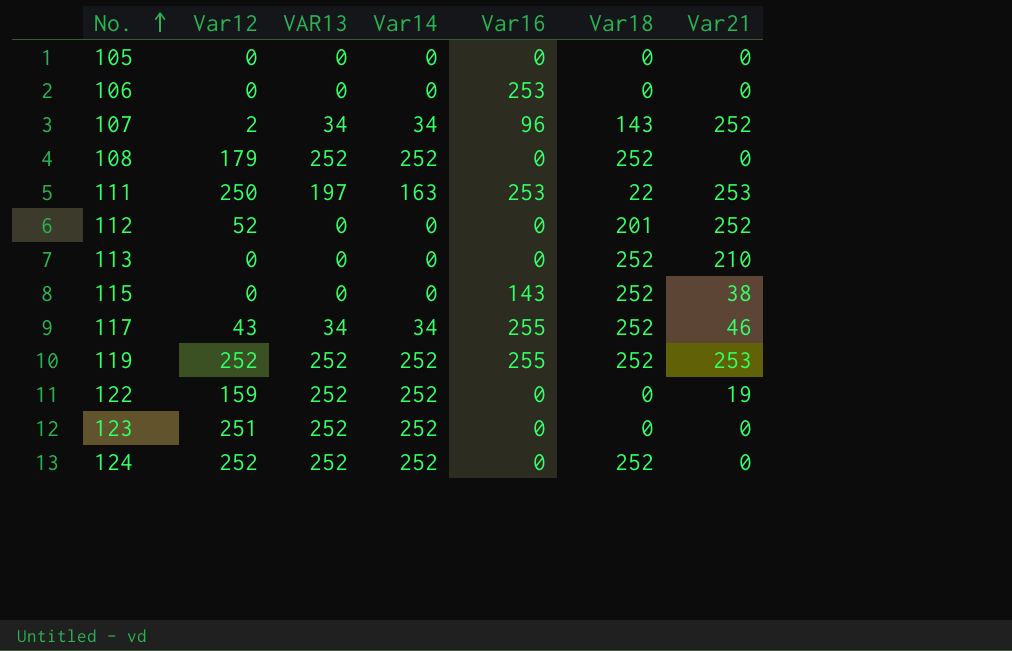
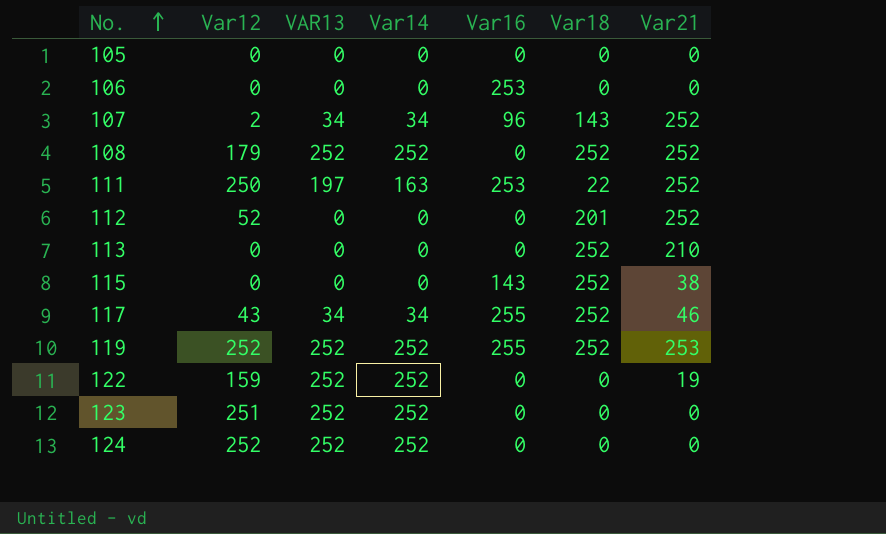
108 | Var21: 0 -> 252
111 | Var21: 253 -> 252
124 | Var18: 252 -> 0

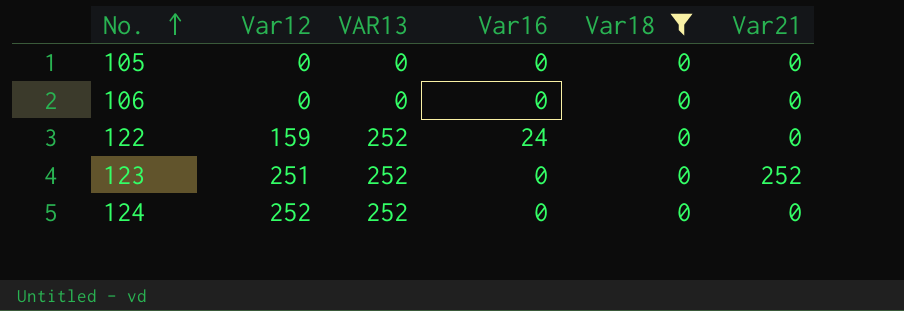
filter: none -> Var18 = 0
column Var14 | position: 4 -> none
106 | Var16: 253 -> 0
122 | Var16: 0 -> 24
122 | Var21: 19 -> 0
123 | Var21: 0 -> 252

